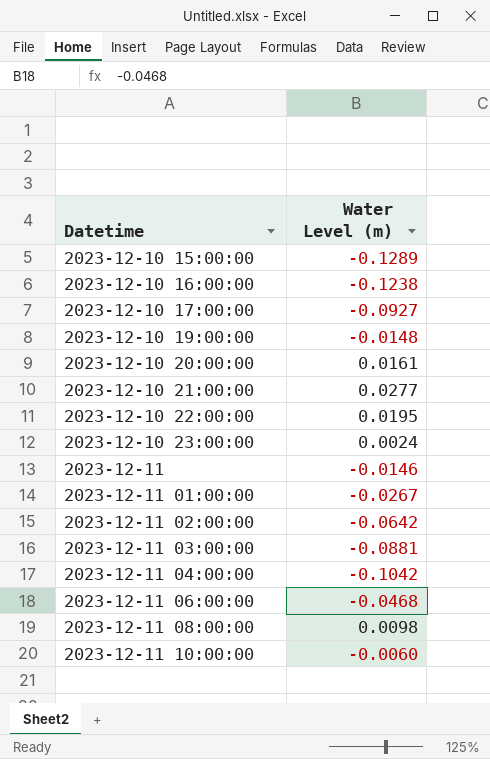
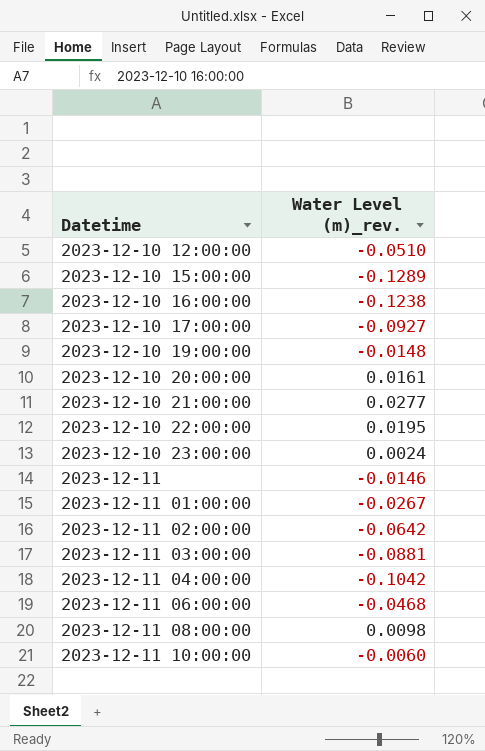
column name: Water Level (m) -> Water Level (m)_rev.
row 2023-12-10 12:00:00: none -> -0.0510

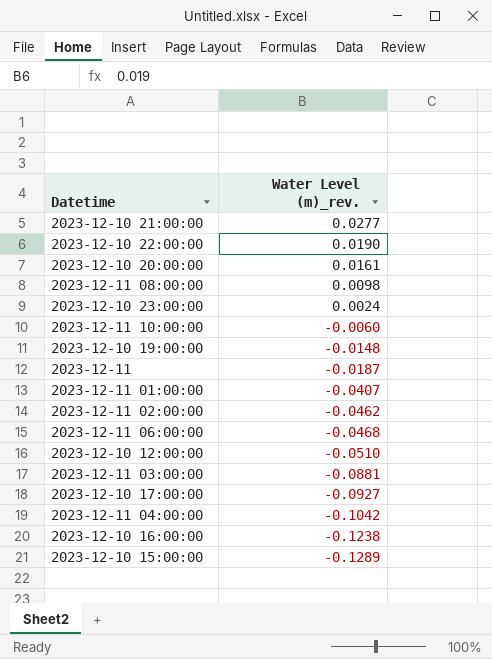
row order: Datetime ascending -> Water Level (m)_rev. descending
2023-12-10 22:00:00 | Water Level (m)_rev.: 0.0195 -> 0.0190
2023-12-11 | Water Level (m)_rev.: -0.0146 -> -0.0187
2023-12-11 01:00:00 | Water Level (m)_rev.: -0.0267 -> -0.0407
2023-12-11 02:00:00 | Water Level (m)_rev.: -0.0642 -> -0.0462

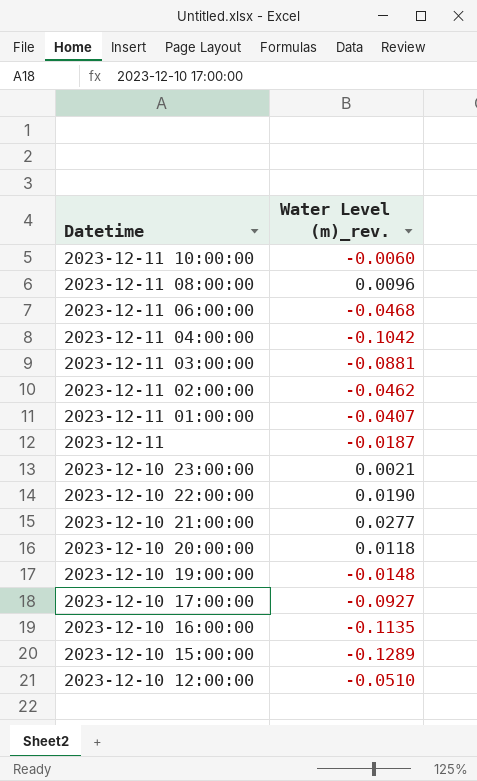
row order: Water Level (m)_rev. descending -> Datetime descending
2023-12-11 08:00:00 | Water Level (m)_rev.: 0.0098 -> 0.0096
2023-12-10 23:00:00 | Water Level (m)_rev.: 0.0024 -> 0.0021
2023-12-10 20:00:00 | Water Level (m)_rev.: 0.0161 -> 0.0118
2023-12-10 16:00:00 | Water Level (m)_rev.: -0.1238 -> -0.1135

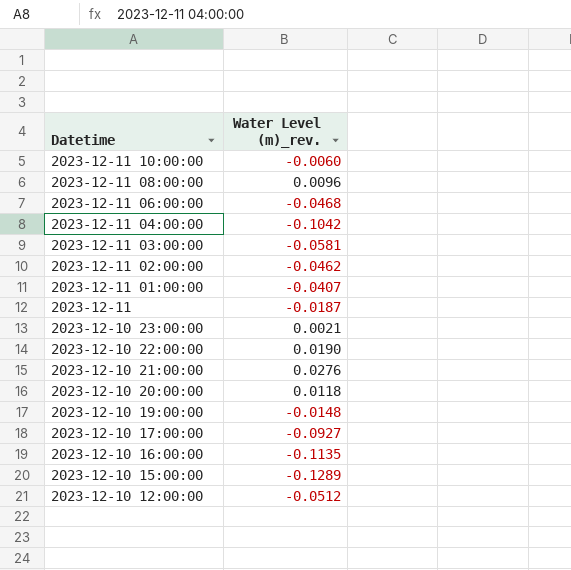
2023-12-11 03:00:00 | Water Level (m)_rev.: -0.0881 -> -0.0581
2023-12-10 21:00:00 | Water Level (m)_rev.: 0.0277 -> 0.0276
2023-12-10 12:00:00 | Water Level (m)_rev.: -0.0510 -> -0.0512

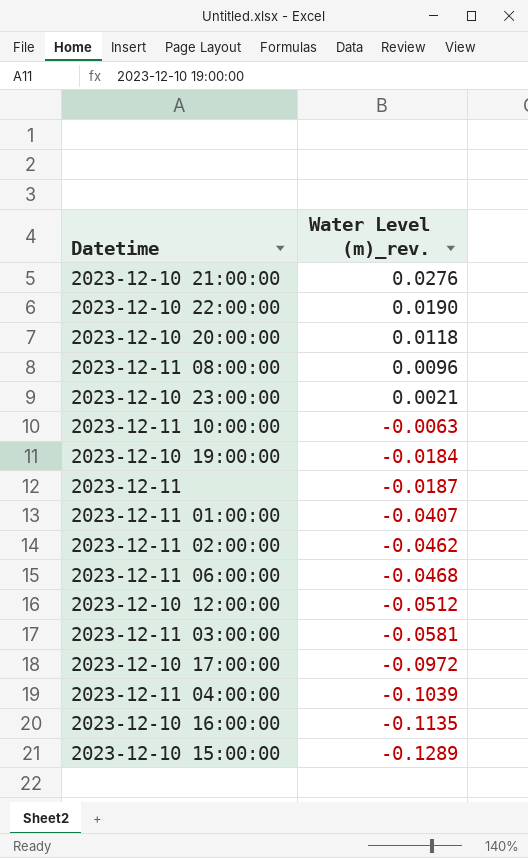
row order: Datetime descending -> Water Level (m)_rev. descending
2023-12-11 10:00:00 | Water Level (m)_rev.: -0.0060 -> -0.0063
2023-12-10 19:00:00 | Water Level (m)_rev.: -0.0148 -> -0.0184
2023-12-10 17:00:00 | Water Level (m)_rev.: -0.0927 -> -0.0972
2023-12-11 04:00:00 | Water Level (m)_rev.: -0.1042 -> -0.1039

